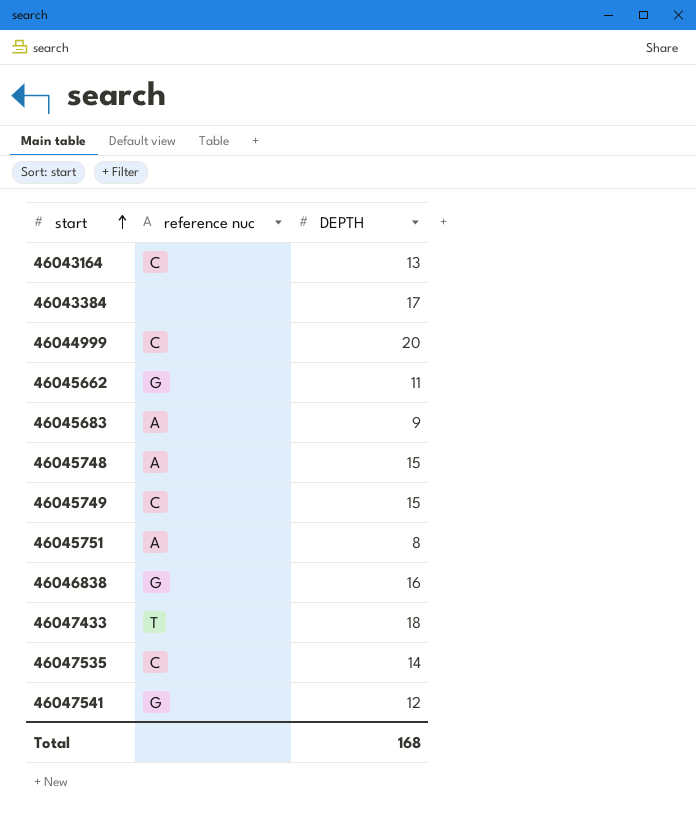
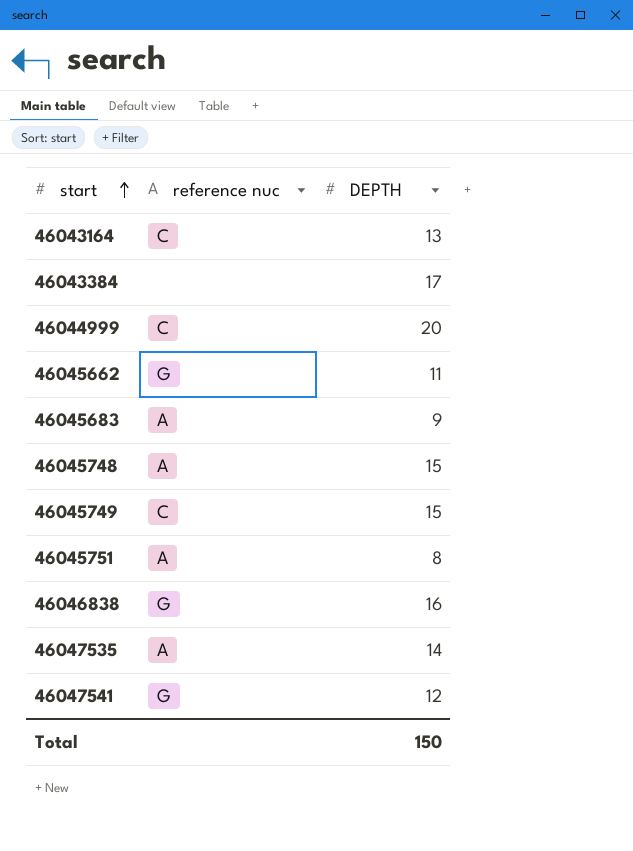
row 46047433: T | 18 -> none
46047535 | reference nuc: C -> A
Total | DEPTH: 168 -> 150

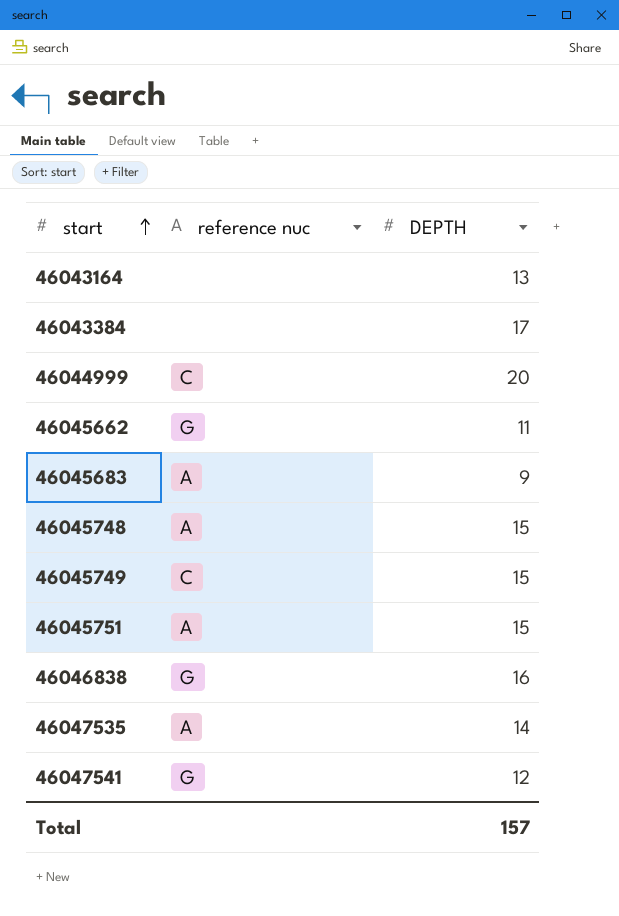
46043164 | reference nuc: C -> none
46045751 | DEPTH: 8 -> 15
Total | DEPTH: 150 -> 157

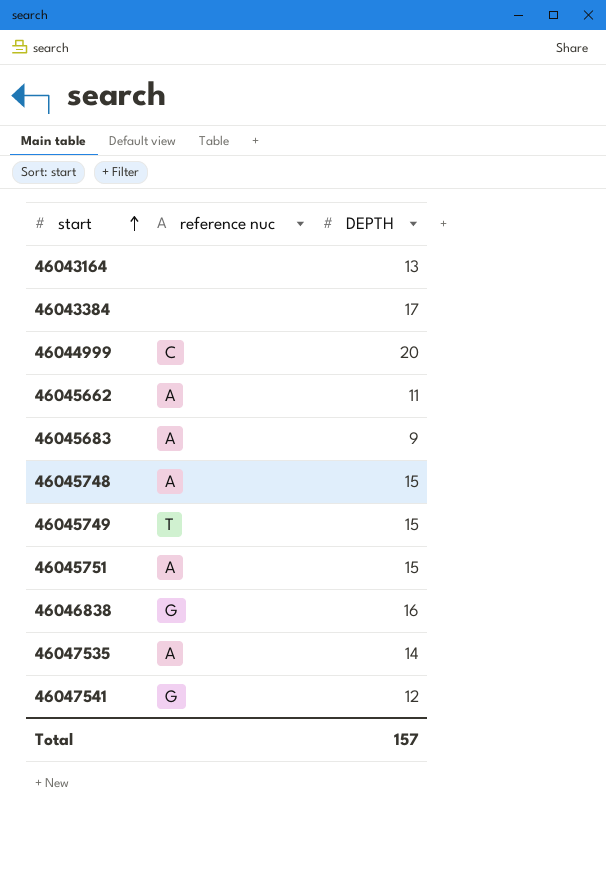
46045662 | reference nuc: G -> A
46045749 | reference nuc: C -> T

